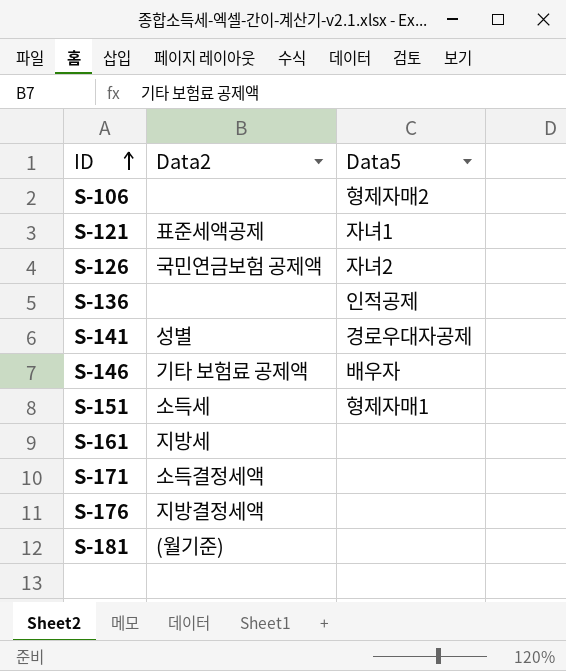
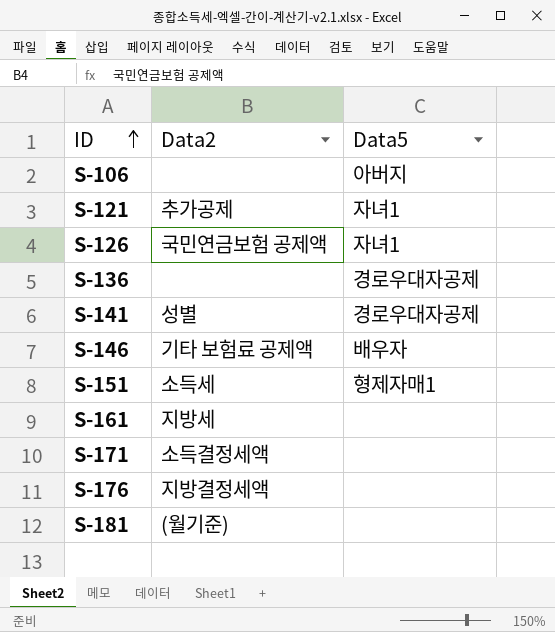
S-106 | Data5: 형제자매2 -> 아버지
S-121 | Data2: 표준세액공제 -> 추가공제
S-126 | Data5: 자녀2 -> 자녀1
S-136 | Data5: 인적공제 -> 경로우대자공제

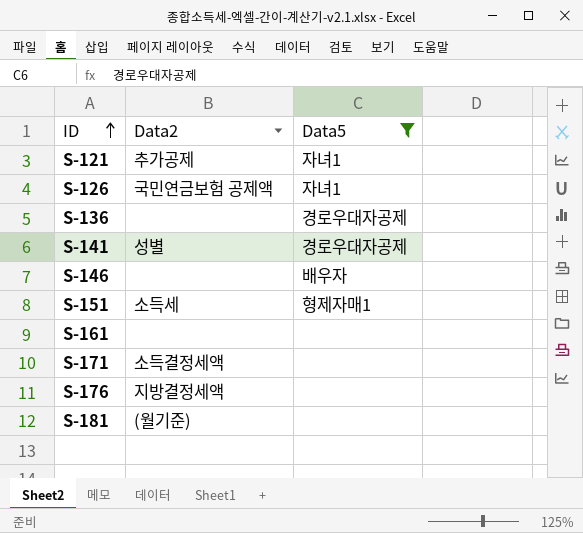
filter: none -> Data5 != 아버지
S-146 | Data2: 기타 보험료 공제액 -> none
S-161 | Data2: 지방세 -> none

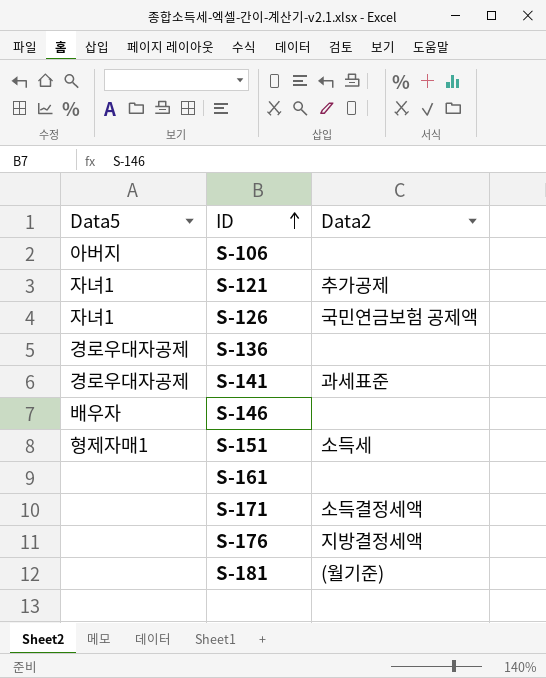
filter: Data5 != 아버지 -> none
column Data5 | position: 3 -> 1
S-141 | Data2: 성별 -> 과세표준

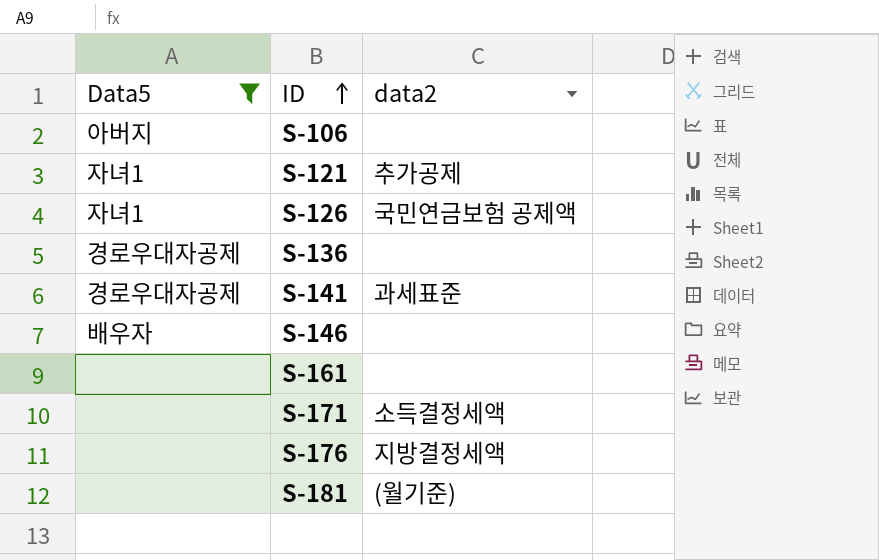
filter: none -> Data5 != 형제자매1
column name: Data2 -> data2

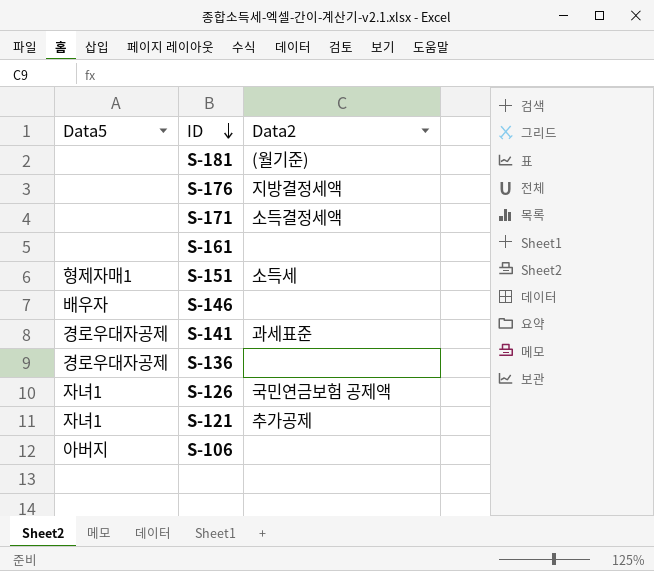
filter: Data5 != 형제자매1 -> none
row order: ID ascending -> ID descending
column name: data2 -> Data2

